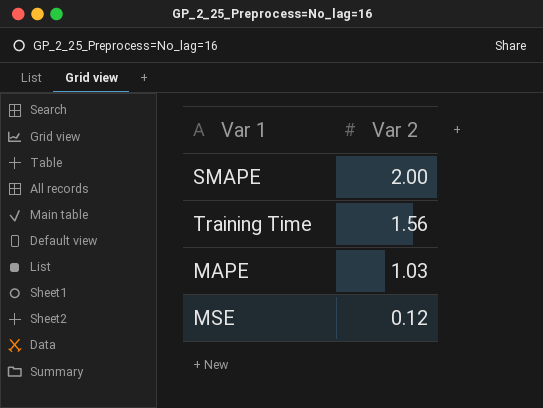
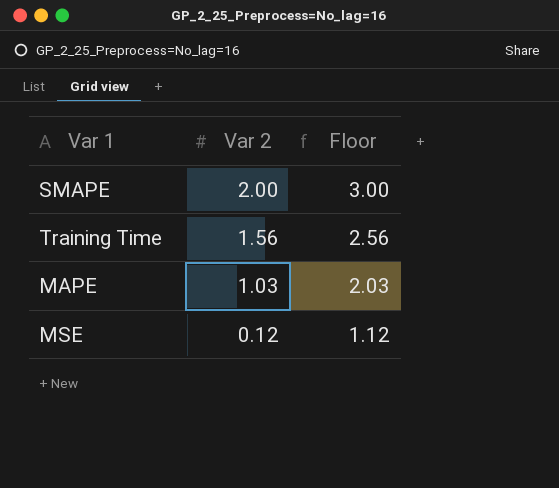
column Floor | formula: none -> [Var 2] + 1

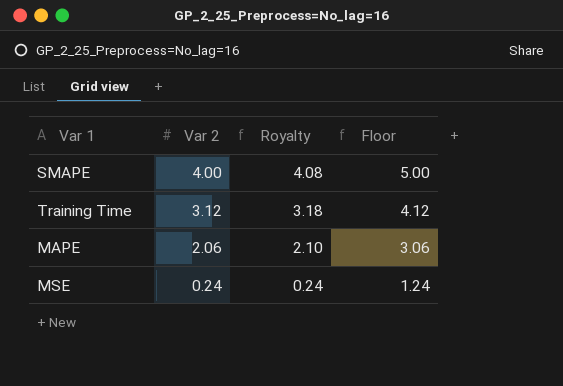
column Royalty | formula: none -> [Var 2] * 1.02
SMAPE | Var 2: 2.00 -> 4.00
SMAPE | Floor: 3.00 -> 5.00
Training Time | Var 2: 1.56 -> 3.12
Training Time | Floor: 2.56 -> 4.12
MAPE | Var 2: 1.03 -> 2.06
MAPE | Floor: 2.03 -> 3.06
MSE | Var 2: 0.12 -> 0.24
MSE | Floor: 1.12 -> 1.24

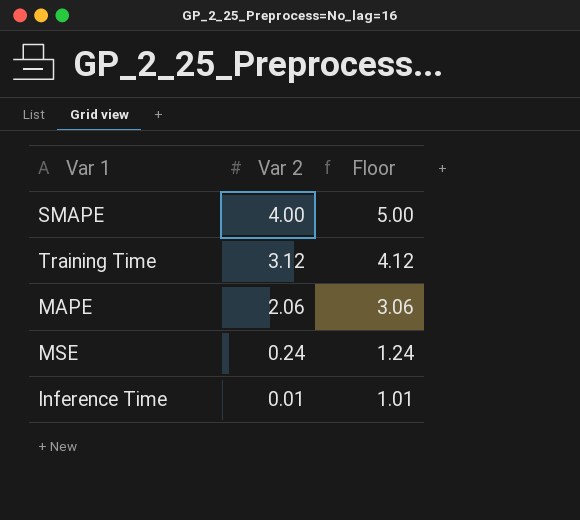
column Royalty | formula: [Var 2] * 1.02 -> none
row Inference Time: none -> 0.01 | 1.01

